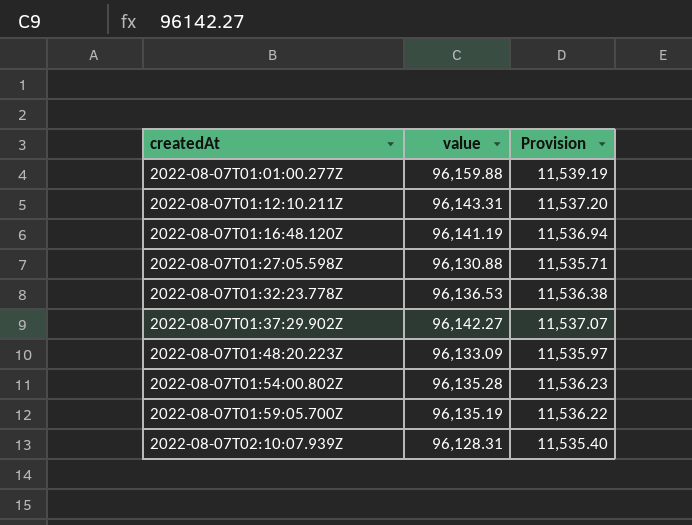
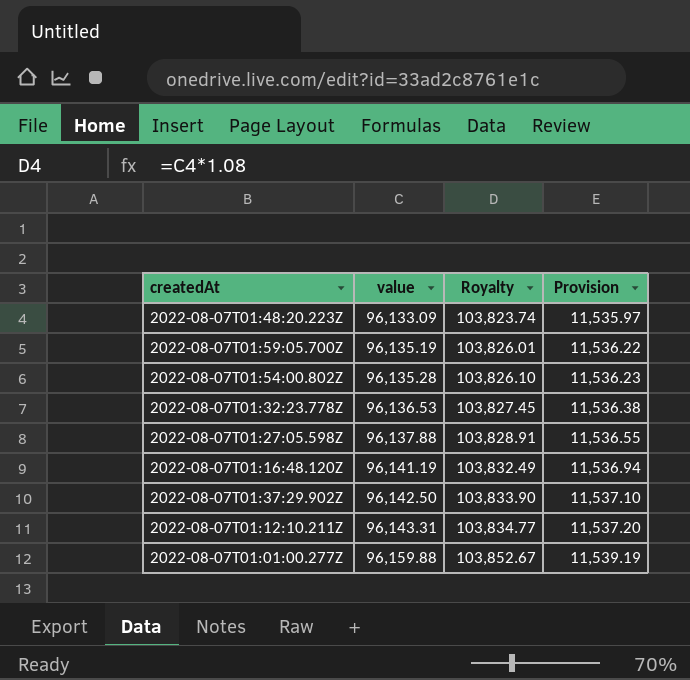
row order: createdAt ascending -> value ascending
column Royalty | formula: none -> [value] * 1.08
row 2022-08-07T02:10:07.939Z: 96,128.31 | 11,535.40 -> none
2022-08-07T01:27:05.598Z | value: 96,130.88 -> 96,137.88
2022-08-07T01:27:05.598Z | Provision: 11,535.71 -> 11,536.55
2022-08-07T01:37:29.902Z | value: 96,142.27 -> 96,142.50
2022-08-07T01:37:29.902Z | Provision: 11,537.07 -> 11,537.10

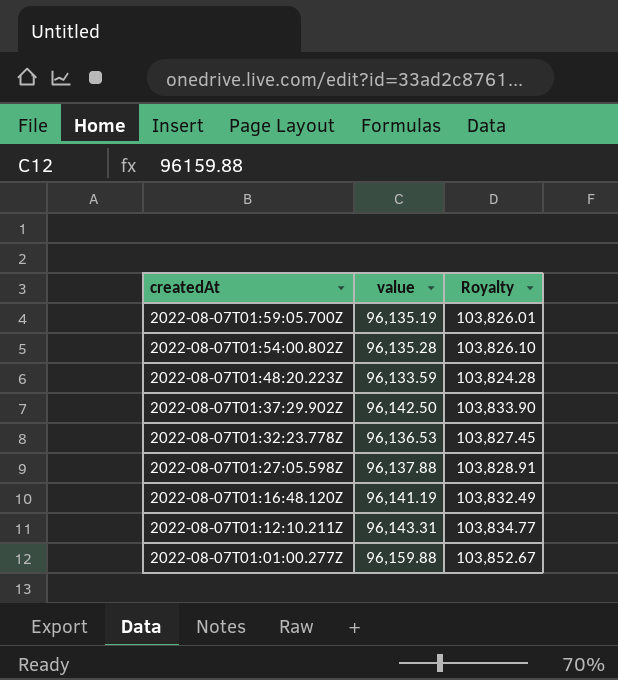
row order: value ascending -> createdAt descending
column Provision | formula: [value] * 0.12 -> none
2022-08-07T01:48:20.223Z | value: 96,133.09 -> 96,133.59
2022-08-07T01:48:20.223Z | Royalty: 103,823.74 -> 103,824.28

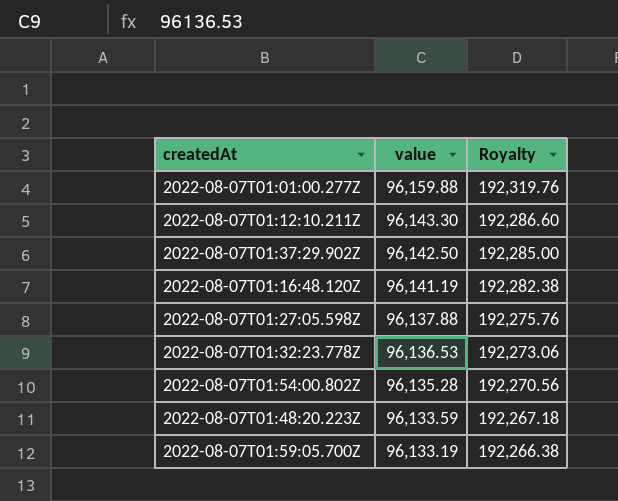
row order: createdAt descending -> value descending
column Royalty | formula: [value] * 1.08 -> [value] * 2
2022-08-07T01:12:10.211Z | value: 96,143.31 -> 96,143.30
2022-08-07T01:59:05.700Z | value: 96,135.19 -> 96,133.19

